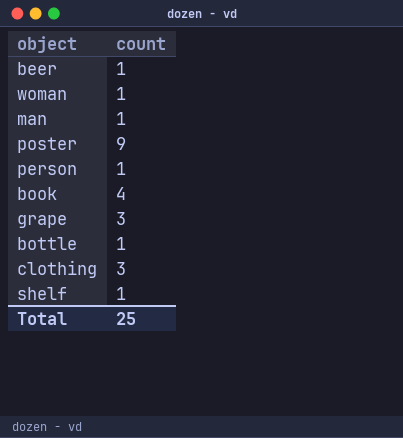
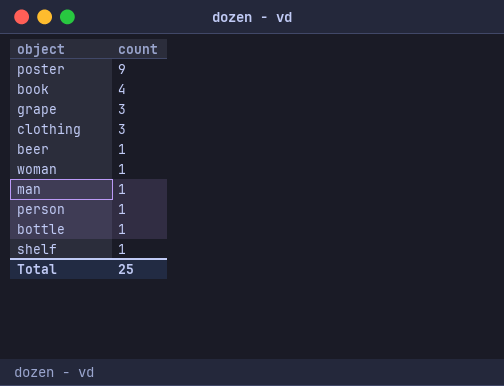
row order: none -> count descending

